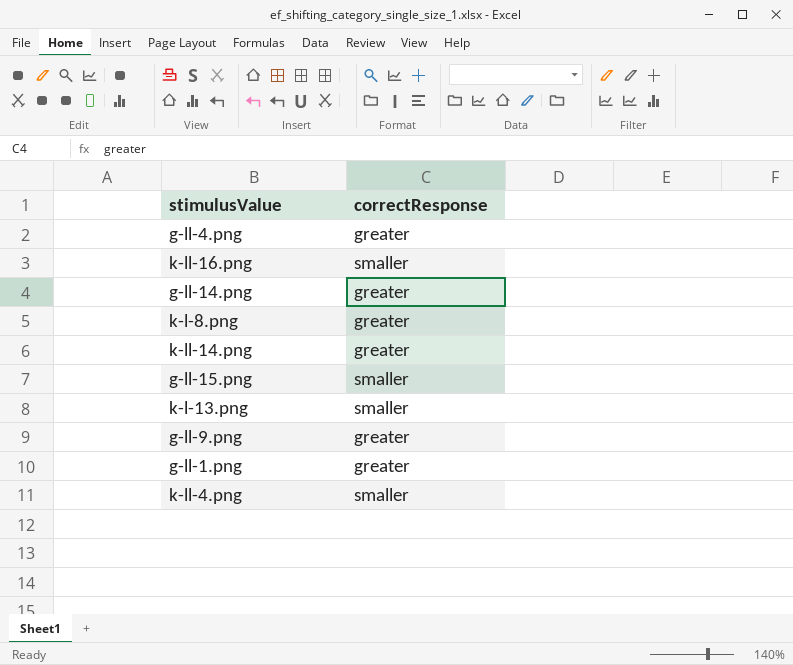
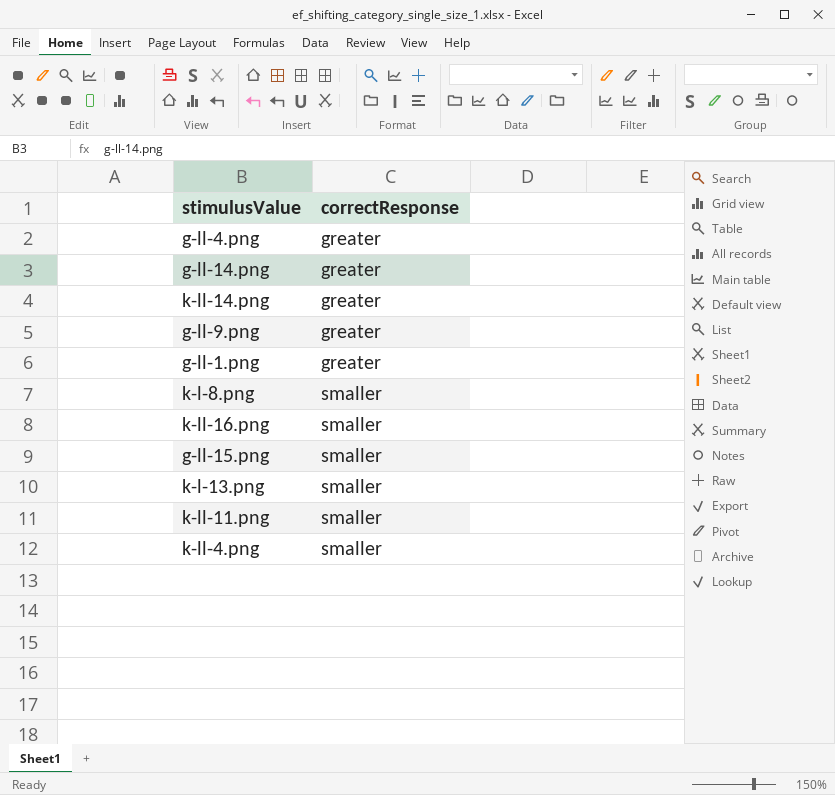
row order: none -> correctResponse ascending
k-l-8.png | correctResponse: greater -> smaller
row k-ll-11.png: none -> smaller

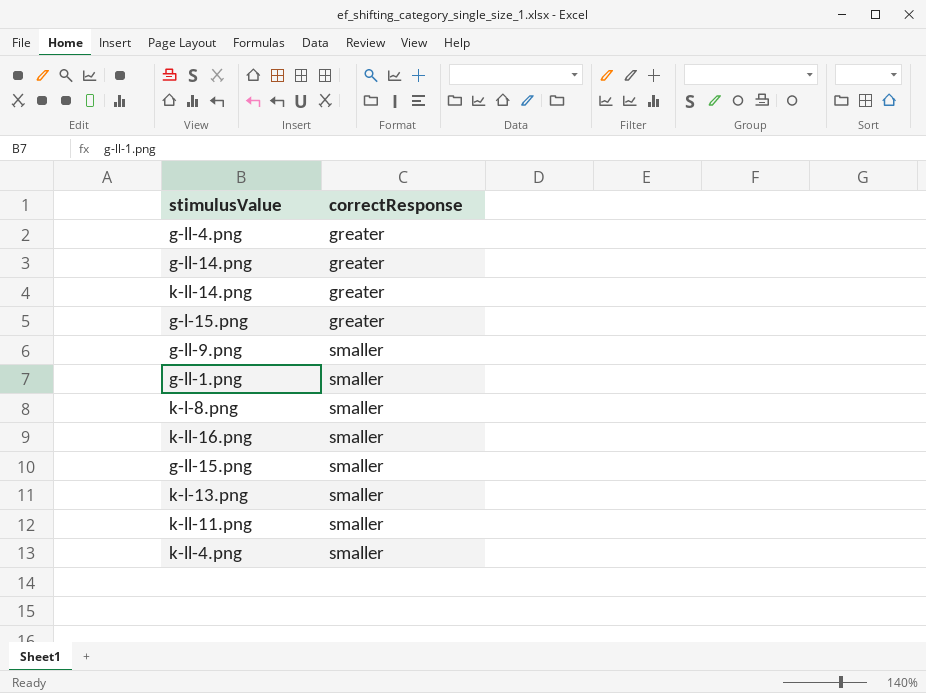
row g-l-15.png: none -> greater
g-ll-9.png | correctResponse: greater -> smaller
g-ll-1.png | correctResponse: greater -> smaller

